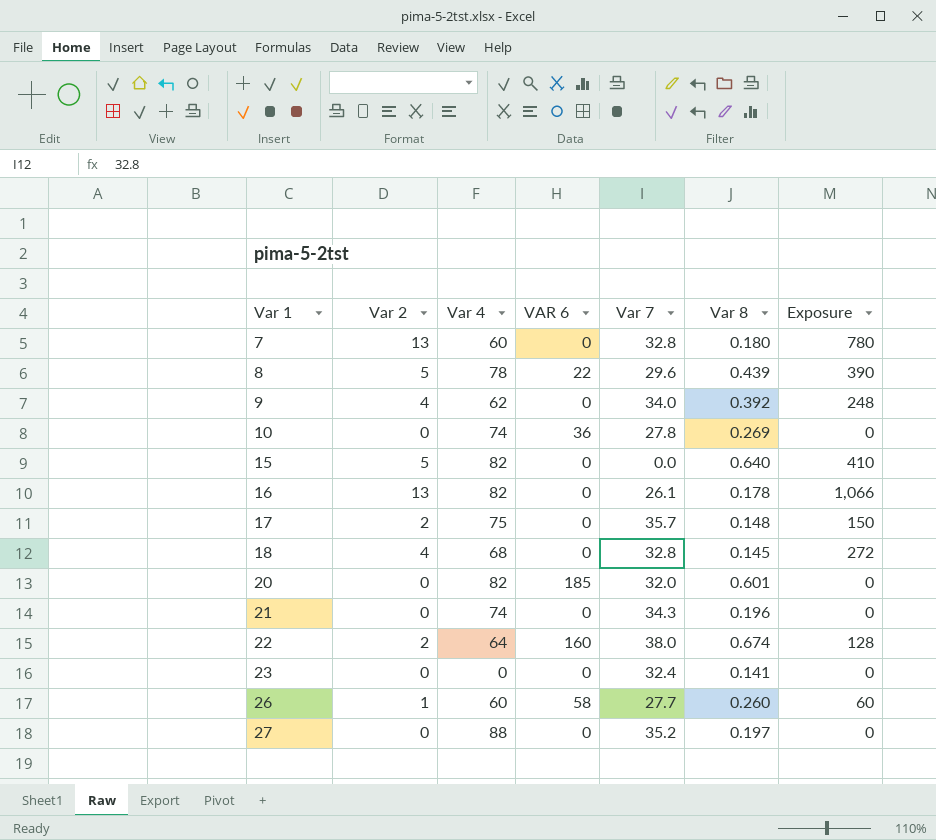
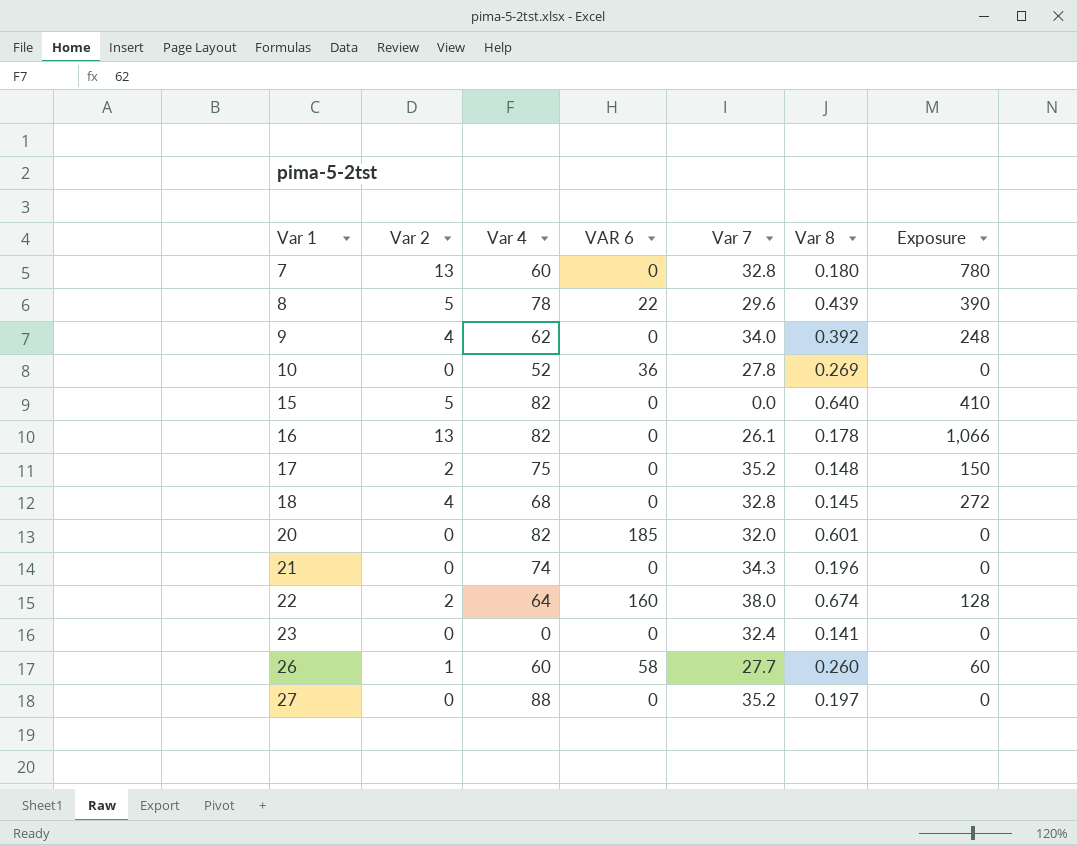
10 | Var 4: 74 -> 52
17 | Var 7: 35.7 -> 35.2

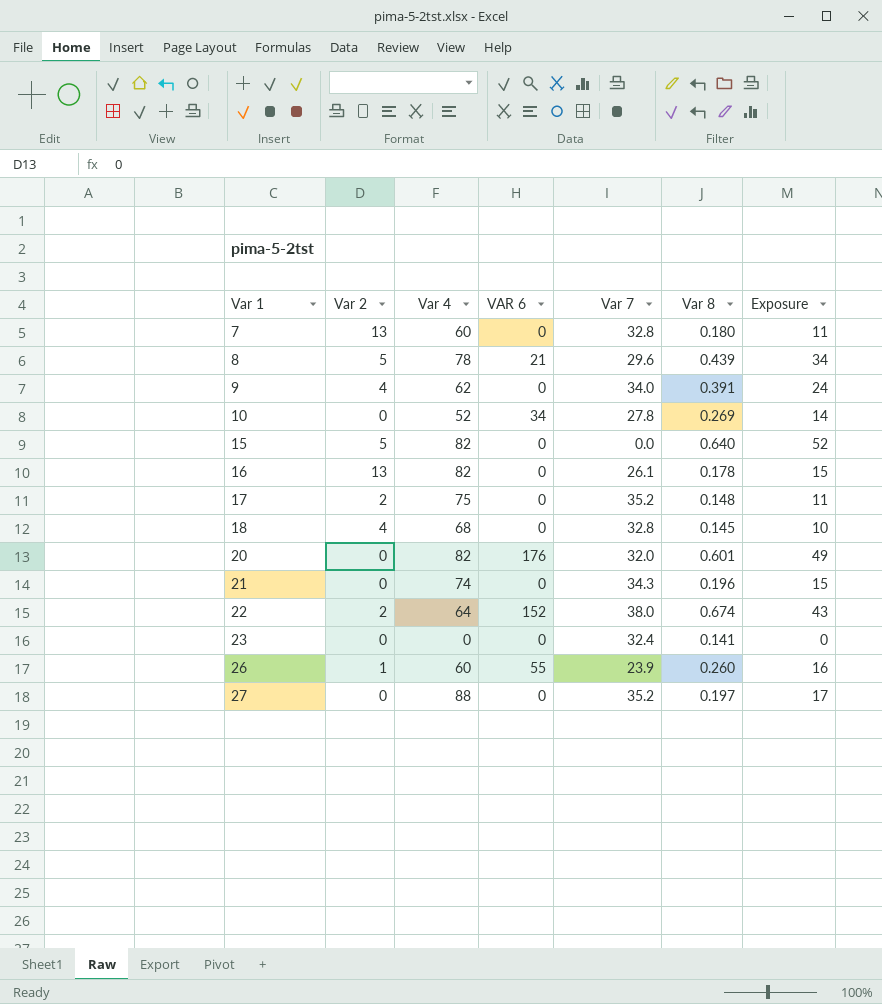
column Exposure | formula: [Var 2] * [Var 4] -> [Var 4] * [Var 8]
8 | VAR 6: 22 -> 21
9 | Var 8: 0.392 -> 0.391
10 | VAR 6: 36 -> 34
20 | VAR 6: 185 -> 176
22 | VAR 6: 160 -> 152
26 | VAR 6: 58 -> 55
26 | Var 7: 27.7 -> 23.9

